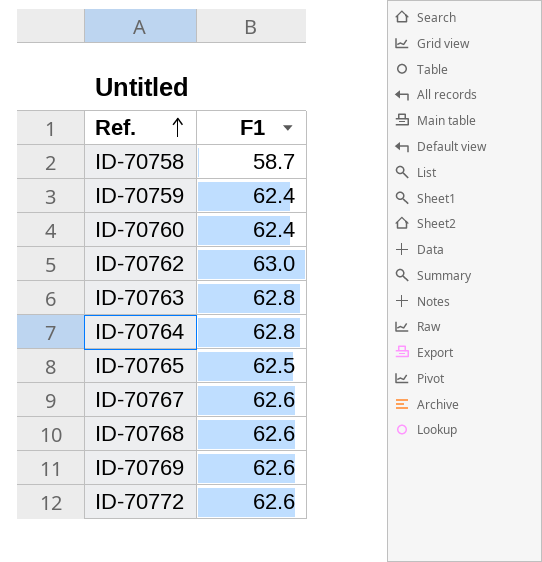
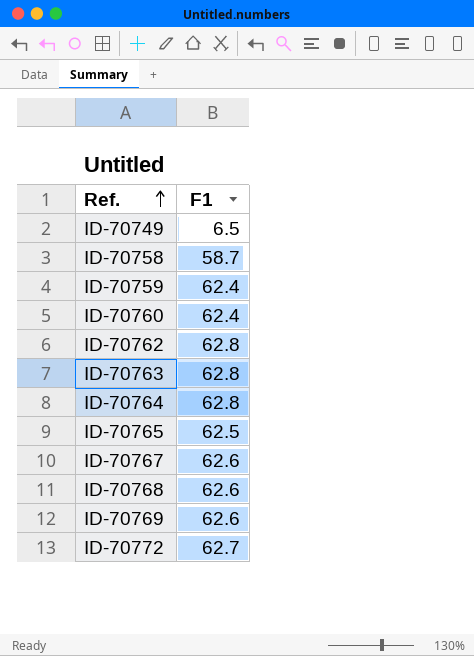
row ID-70749: none -> 6.5
ID-70762 | F1: 63.0 -> 62.8
ID-70772 | F1: 62.6 -> 62.7

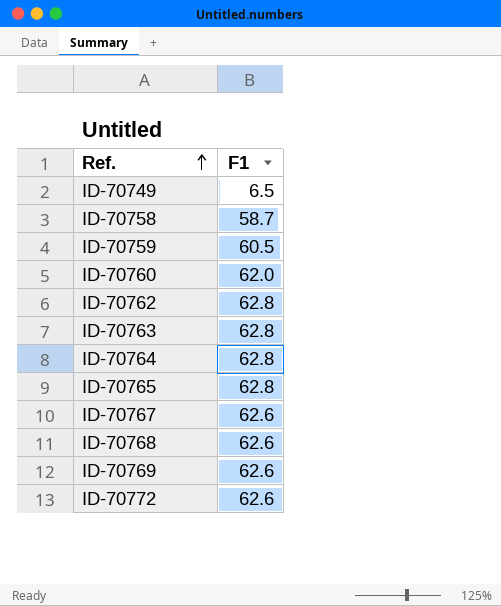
ID-70759 | F1: 62.4 -> 60.5
ID-70760 | F1: 62.4 -> 62.0
ID-70765 | F1: 62.5 -> 62.8
ID-70772 | F1: 62.7 -> 62.6

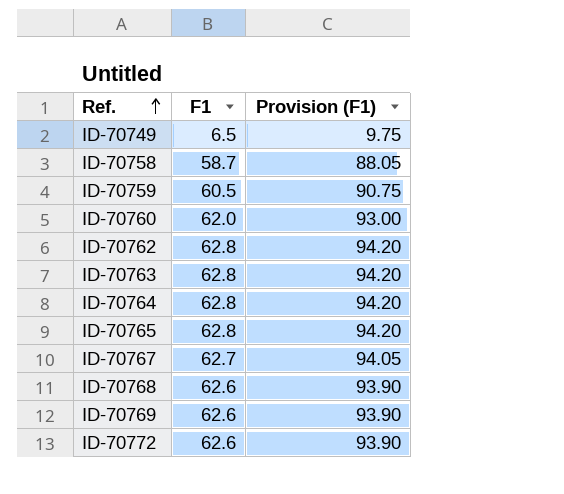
column Provision (F1) | formula: none -> [F1] * 1.5
ID-70767 | F1: 62.6 -> 62.7

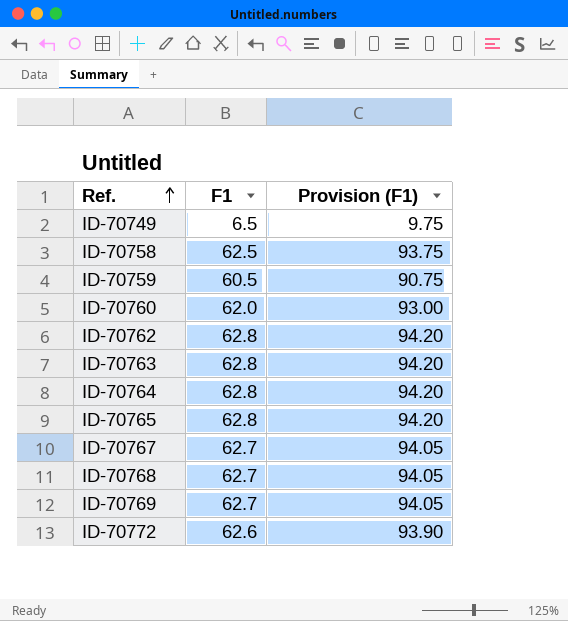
ID-70758 | F1: 58.7 -> 62.5
ID-70758 | Provision (F1): 88.05 -> 93.75
ID-70768 | F1: 62.6 -> 62.7
ID-70768 | Provision (F1): 93.90 -> 94.05
ID-70769 | F1: 62.6 -> 62.7
ID-70769 | Provision (F1): 93.90 -> 94.05

